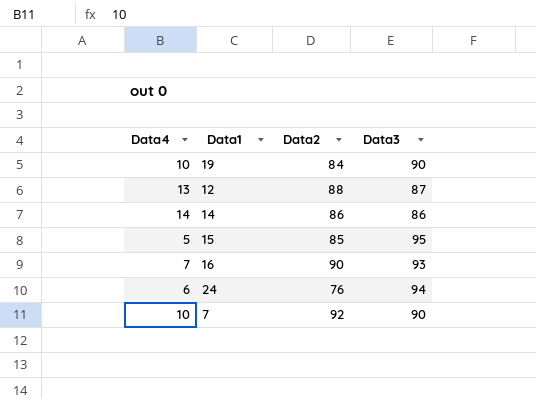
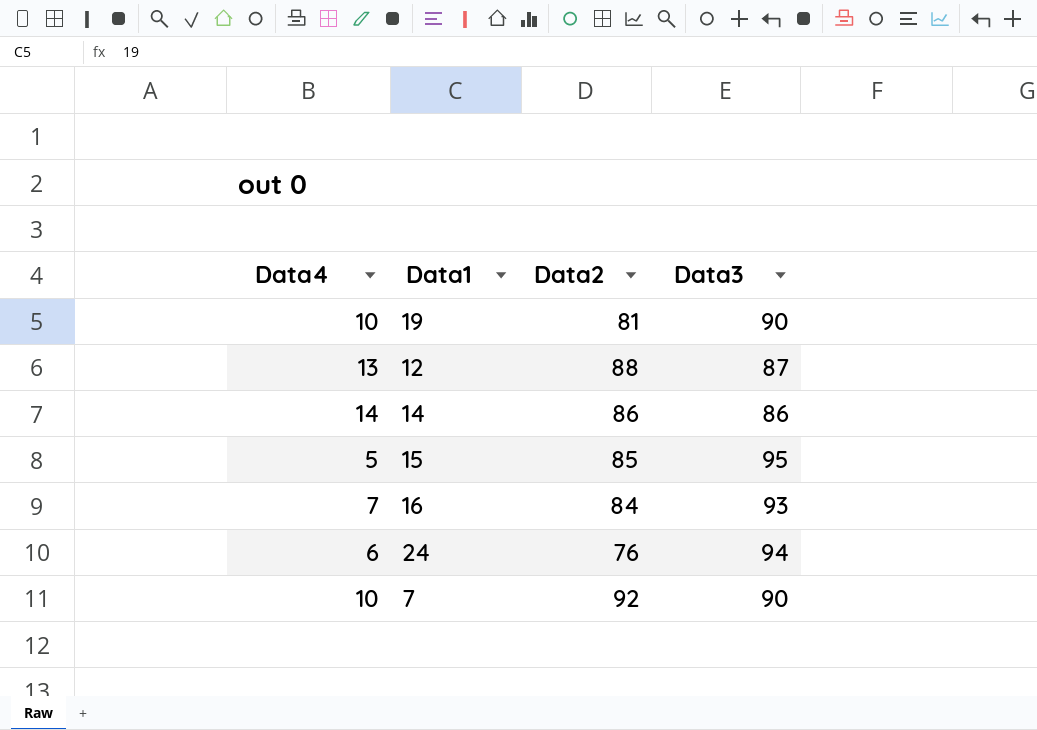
19 | Data2: 84 -> 81
16 | Data2: 90 -> 84

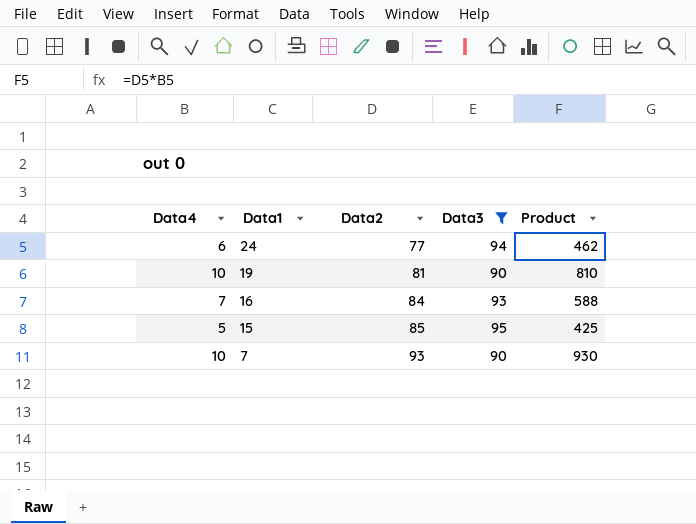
filter: none -> Data3 >= 90
row order: none -> Data1 descending
column Product | formula: none -> [Data4] * [Data2]
24 | Data2: 76 -> 77
7 | Data2: 92 -> 93

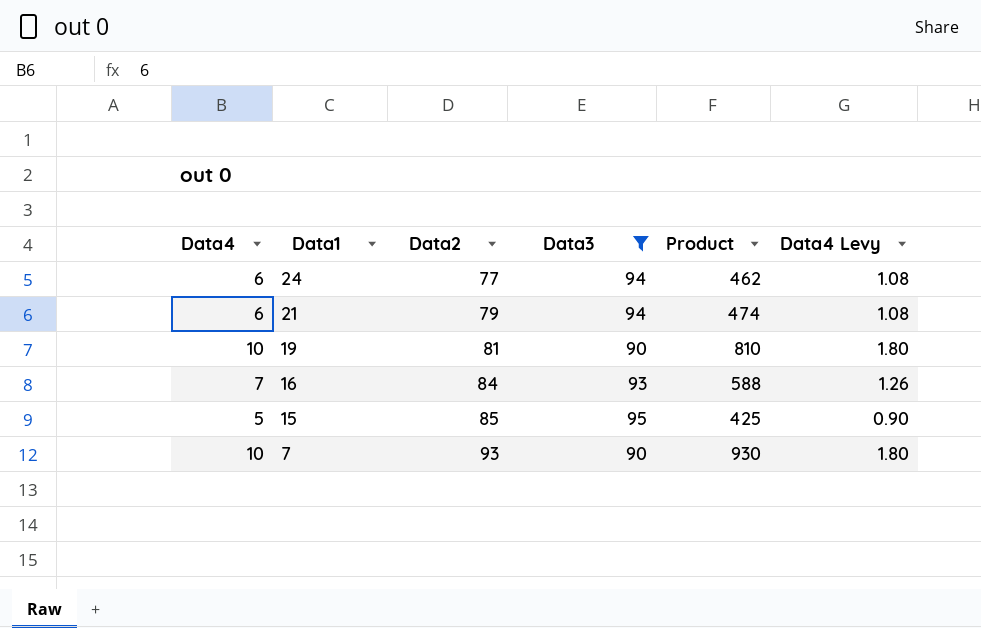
column Data4 Levy | formula: none -> [Data4] * 0.18
row 21: none -> 6 | 79 | 94 | 474 | 1.08

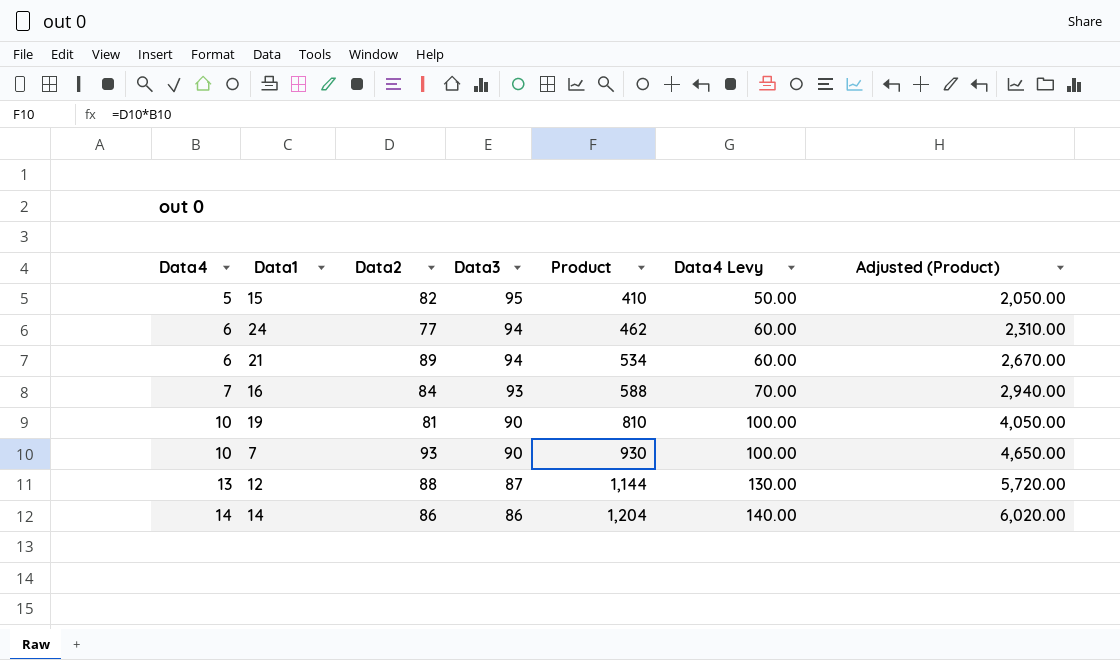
filter: Data3 >= 90 -> none
row order: Data1 descending -> Data4 ascending
column Data4 Levy | formula: [Data4] * 0.18 -> [Data4] * 10
column Adjusted (Product) | formula: none -> [Product] * 5
15 | Data2: 85 -> 82
15 | Product: 425 -> 410
21 | Data2: 79 -> 89
21 | Product: 474 -> 534

